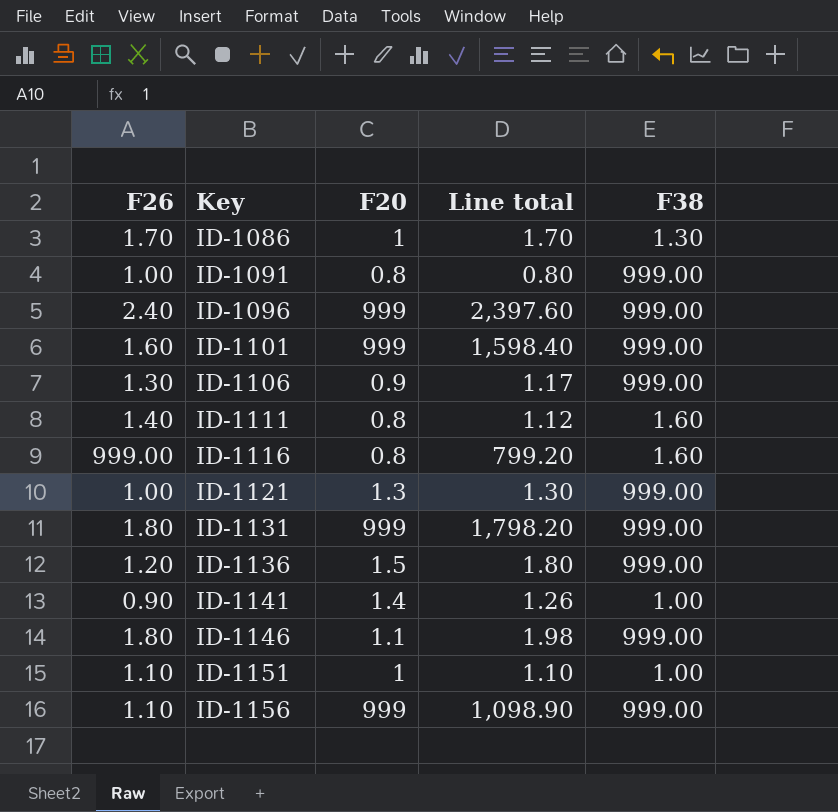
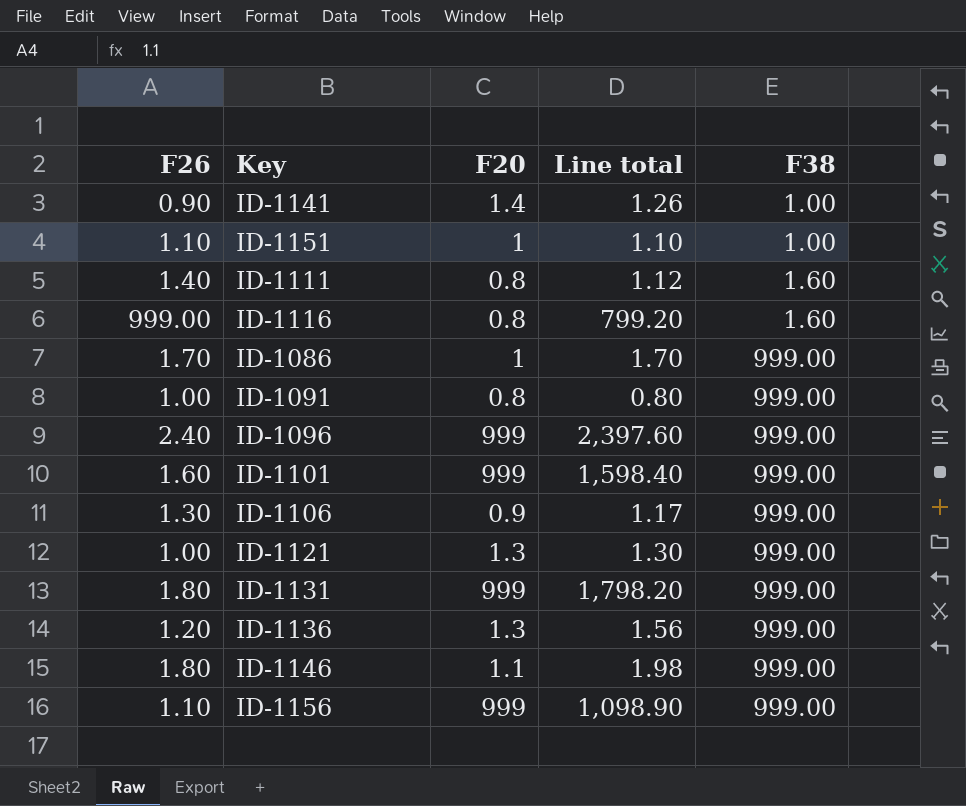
row order: Key ascending -> F38 ascending
ID-1086 | F38: 1.30 -> 999.00
ID-1136 | F20: 1.5 -> 1.3
ID-1136 | Line total: 1.80 -> 1.56

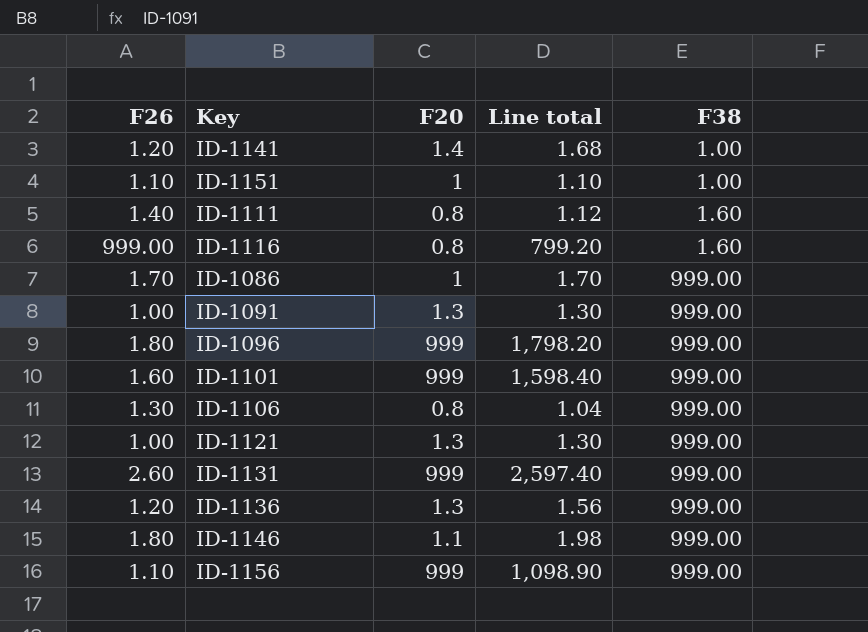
ID-1141 | F26: 0.90 -> 1.20
ID-1141 | Line total: 1.26 -> 1.68
ID-1091 | F20: 0.8 -> 1.3
ID-1091 | Line total: 0.80 -> 1.30
ID-1096 | F26: 2.40 -> 1.80
ID-1096 | Line total: 2,397.60 -> 1,798.20
ID-1106 | F20: 0.9 -> 0.8
ID-1106 | Line total: 1.17 -> 1.04
ID-1131 | F26: 1.80 -> 2.60
ID-1131 | Line total: 1,798.20 -> 2,597.40

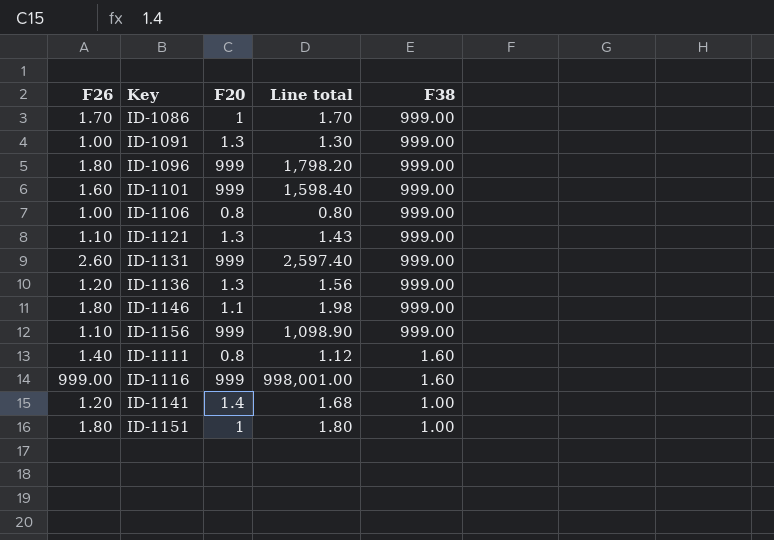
row order: F38 ascending -> F38 descending
ID-1106 | F26: 1.30 -> 1.00
ID-1106 | Line total: 1.04 -> 0.80
ID-1121 | F26: 1.00 -> 1.10
ID-1121 | Line total: 1.30 -> 1.43
ID-1116 | F20: 0.8 -> 999
ID-1116 | Line total: 799.20 -> 998,001.00
ID-1151 | F26: 1.10 -> 1.80
ID-1151 | Line total: 1.10 -> 1.80

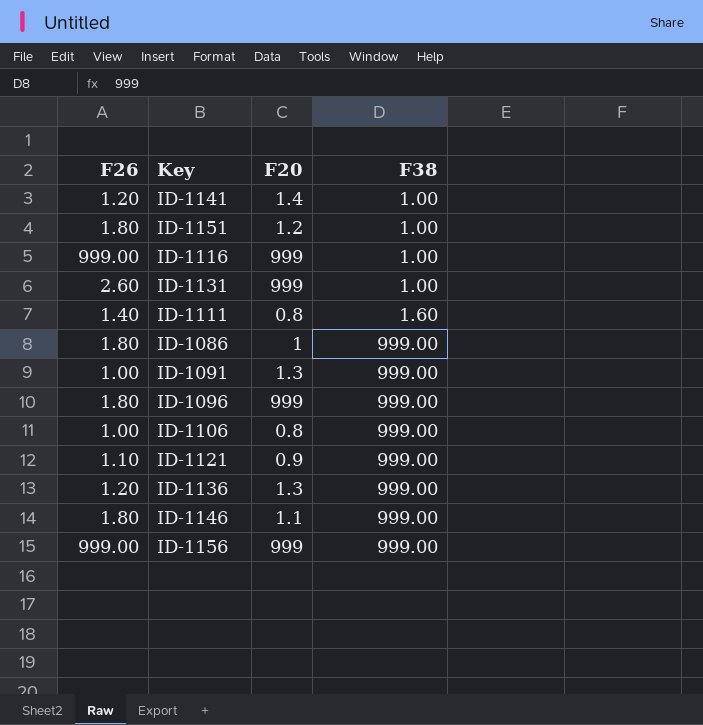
row order: F38 descending -> F38 ascending
column Line total | formula: [F26] * [F20] -> none
row ID-1101: 1.60 | 999 | 1,598.40 | 999.00 -> none
ID-1151 | F20: 1 -> 1.2
ID-1116 | F38: 1.60 -> 1.00
ID-1131 | F38: 999.00 -> 1.00
ID-1086 | F26: 1.70 -> 1.80
ID-1121 | F20: 1.3 -> 0.9
ID-1156 | F26: 1.10 -> 999.00

